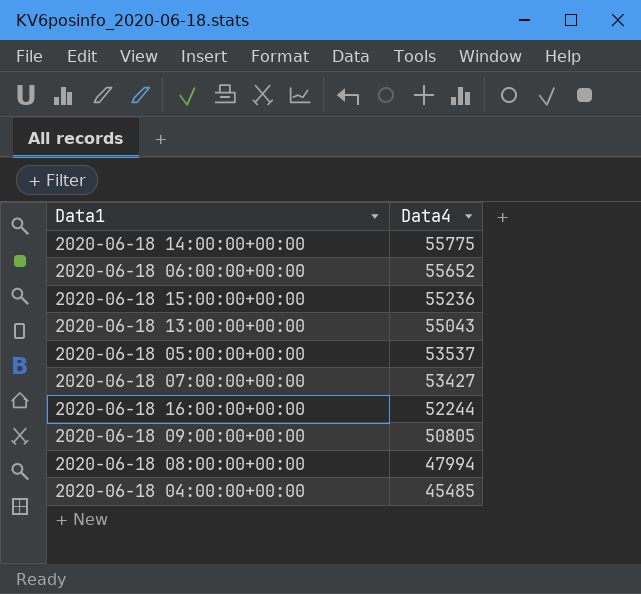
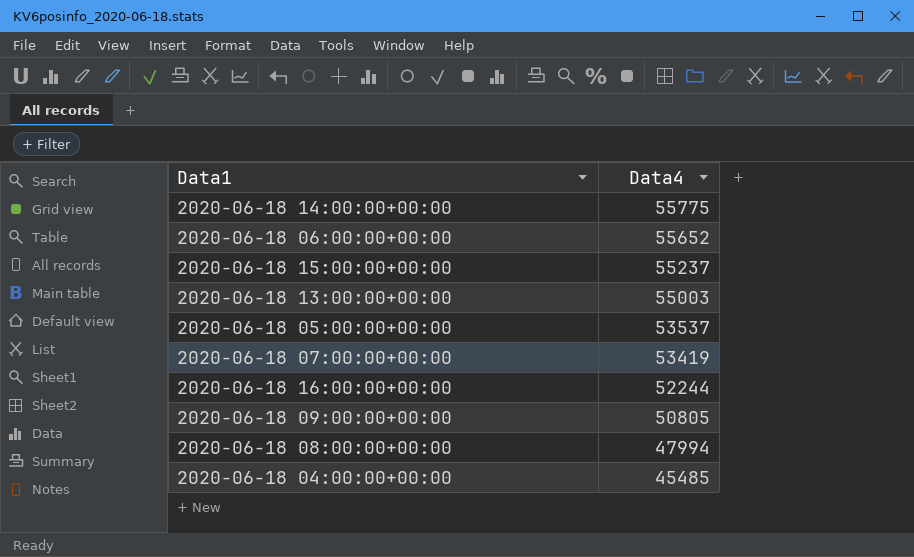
2020-06-18 15:00:00+00:00 | Data4: 55236 -> 55237
2020-06-18 13:00:00+00:00 | Data4: 55043 -> 55003
2020-06-18 07:00:00+00:00 | Data4: 53427 -> 53419

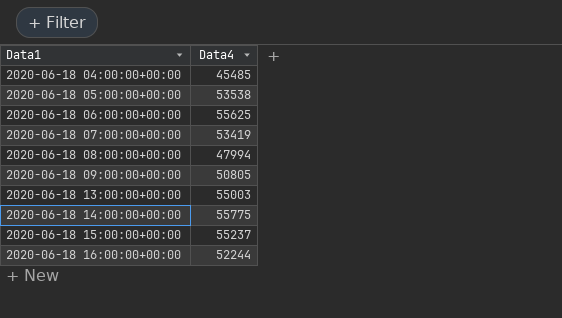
row order: Data4 descending -> Data1 ascending
2020-06-18 05:00:00+00:00 | Data4: 53537 -> 53538
2020-06-18 06:00:00+00:00 | Data4: 55652 -> 55625

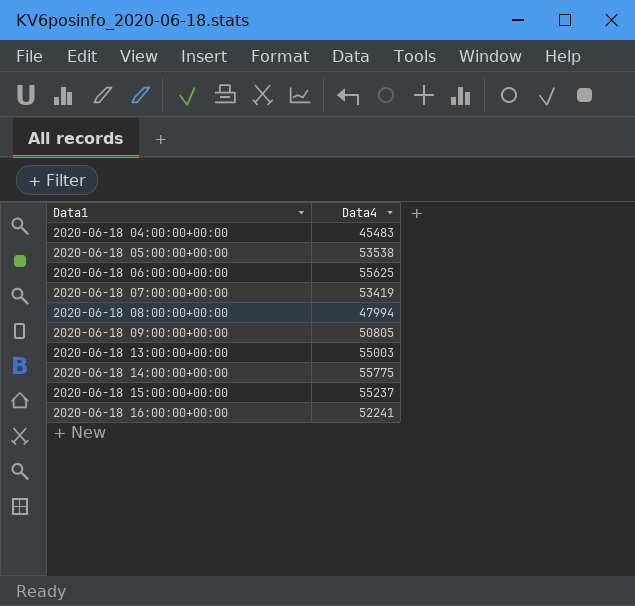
2020-06-18 04:00:00+00:00 | Data4: 45485 -> 45483
2020-06-18 16:00:00+00:00 | Data4: 52244 -> 52241

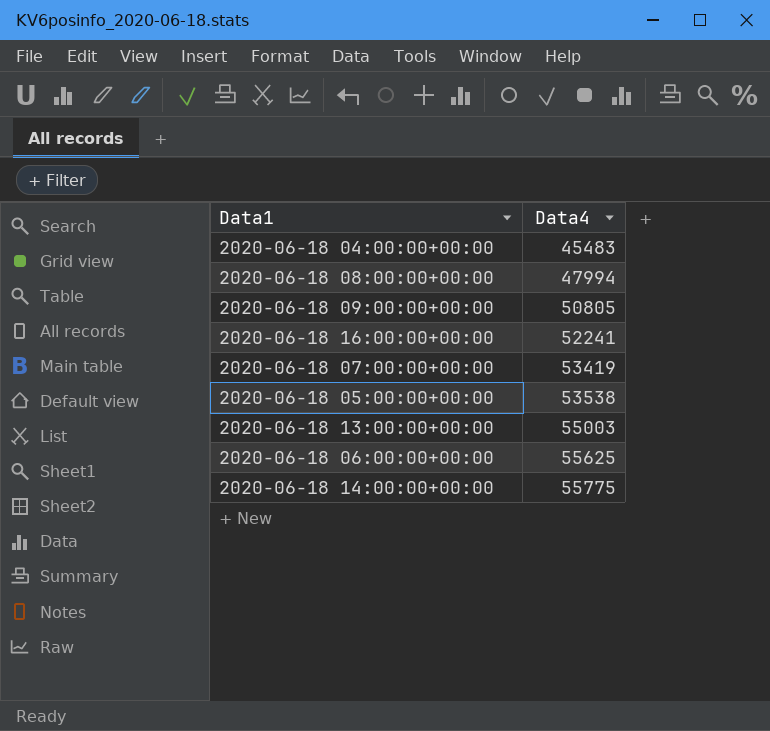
row order: Data1 ascending -> Data4 ascending
row 2020-06-18 15:00:00+00:00: 55237 -> none

